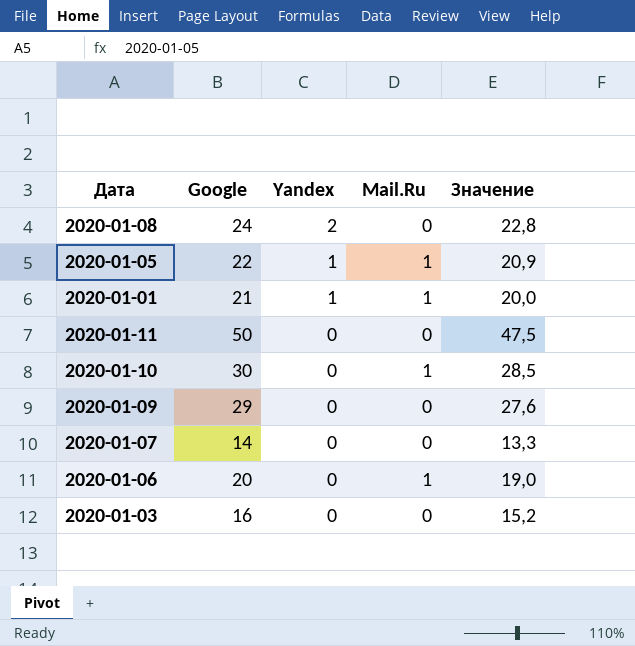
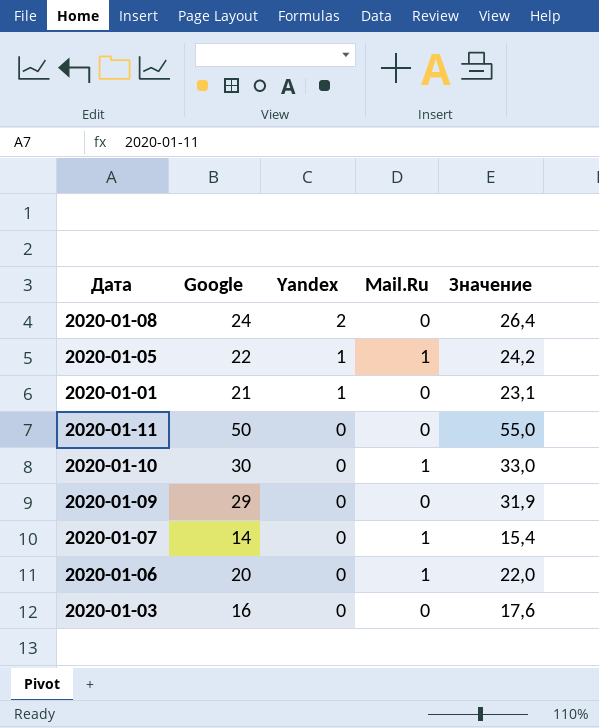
column Значение | formula: [Google] * 0,95 -> [Google] * 1,1
2020-01-01 | Mail.Ru: 1 -> 0
2020-01-07 | Mail.Ru: 0 -> 1

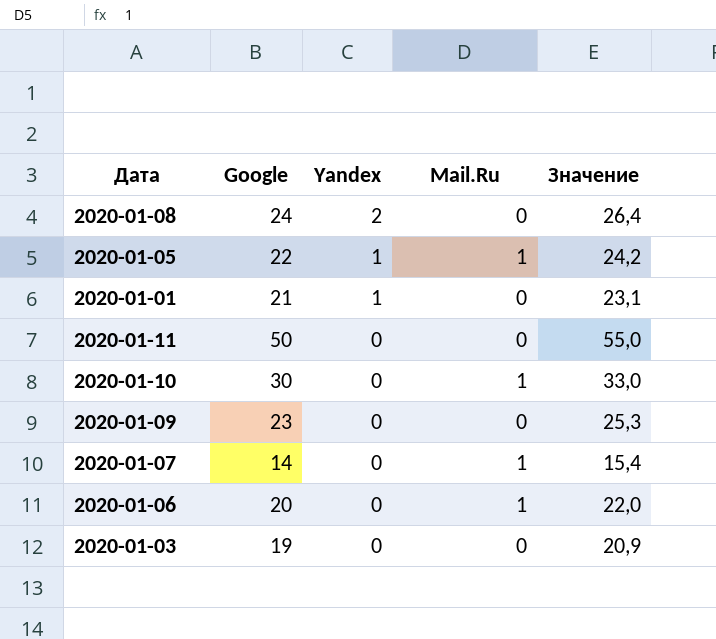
2020-01-09 | Google: 29 -> 23
2020-01-09 | Значение: 31,9 -> 25,3
2020-01-03 | Google: 16 -> 19
2020-01-03 | Значение: 17,6 -> 20,9

